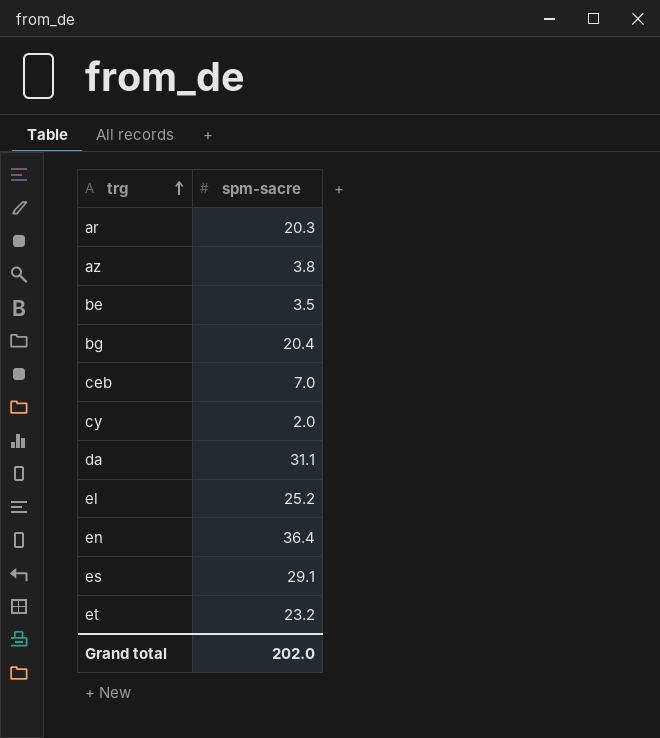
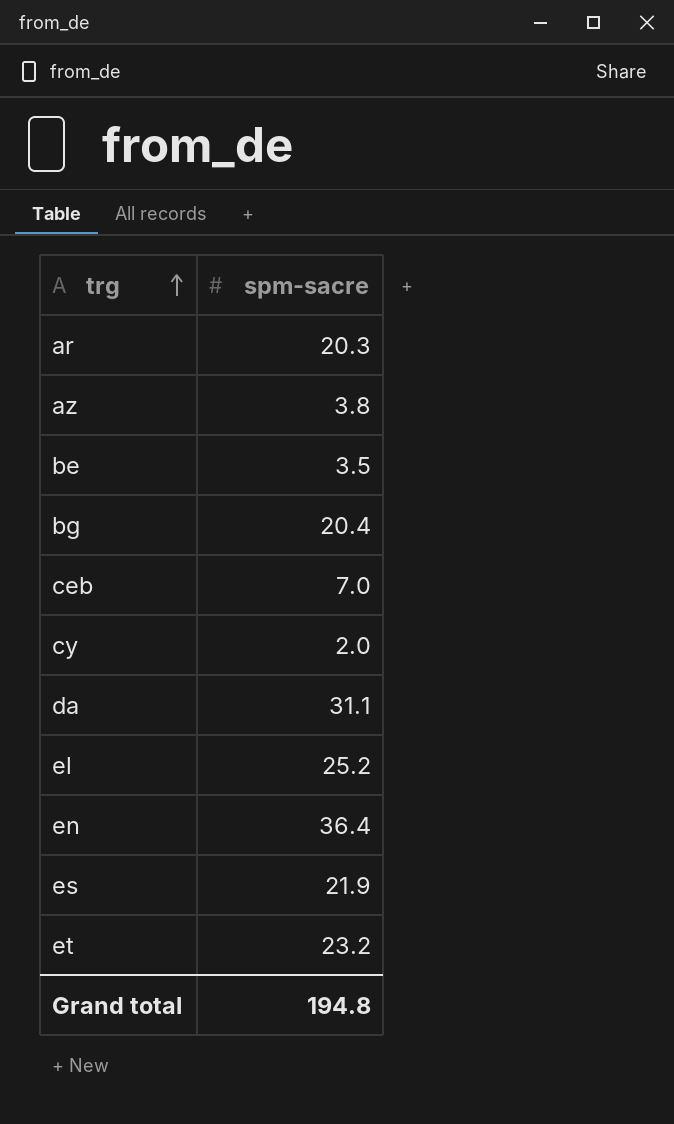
es | spm-sacre: 29.1 -> 21.9
Grand total | spm-sacre: 202.0 -> 194.8

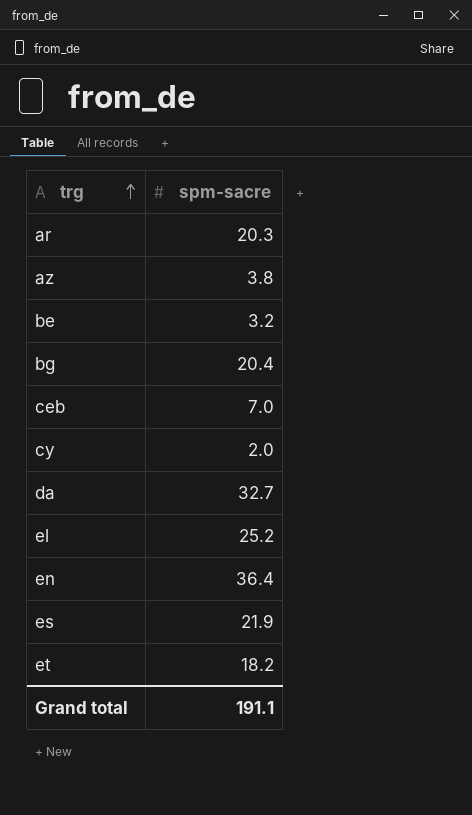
be | spm-sacre: 3.5 -> 3.2
da | spm-sacre: 31.1 -> 32.7
et | spm-sacre: 23.2 -> 18.2
Grand total | spm-sacre: 194.8 -> 191.1

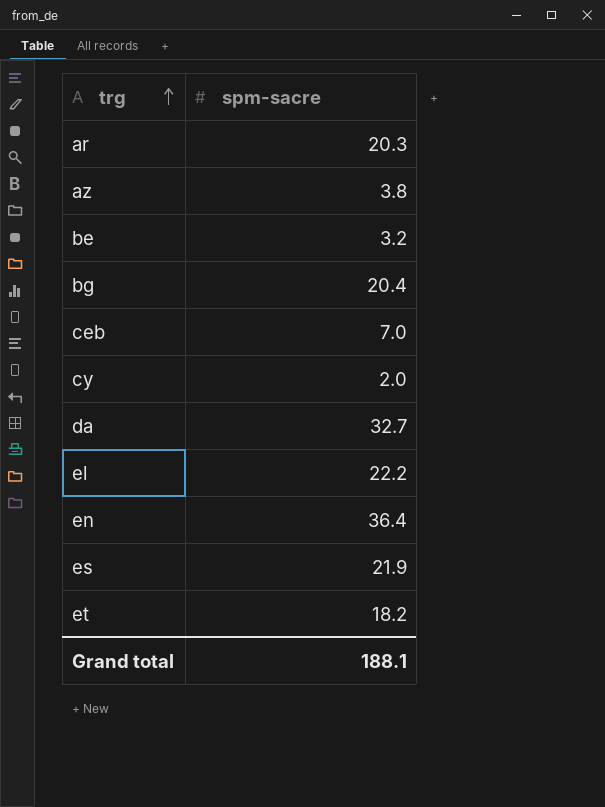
el | spm-sacre: 25.2 -> 22.2
Grand total | spm-sacre: 191.1 -> 188.1

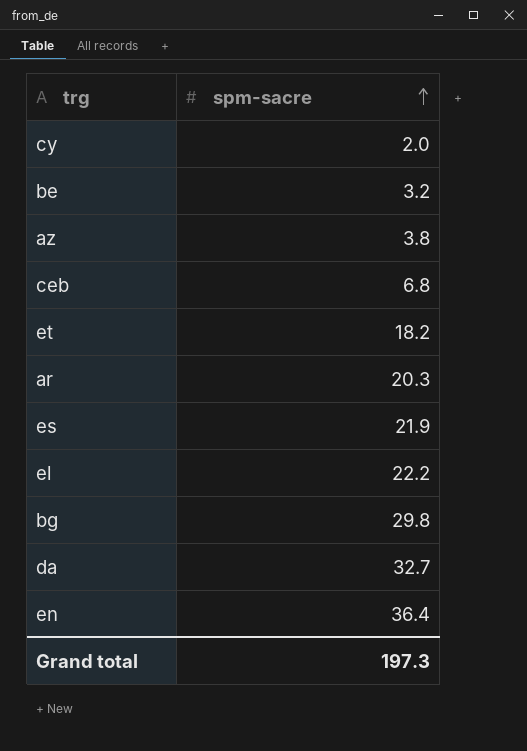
row order: trg ascending -> spm-sacre ascending
ceb | spm-sacre: 7.0 -> 6.8
bg | spm-sacre: 20.4 -> 29.8
Grand total | spm-sacre: 188.1 -> 197.3

